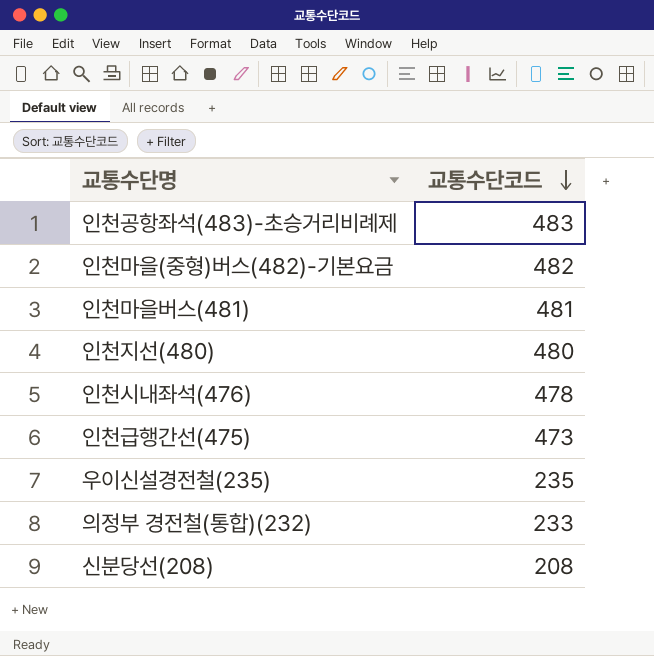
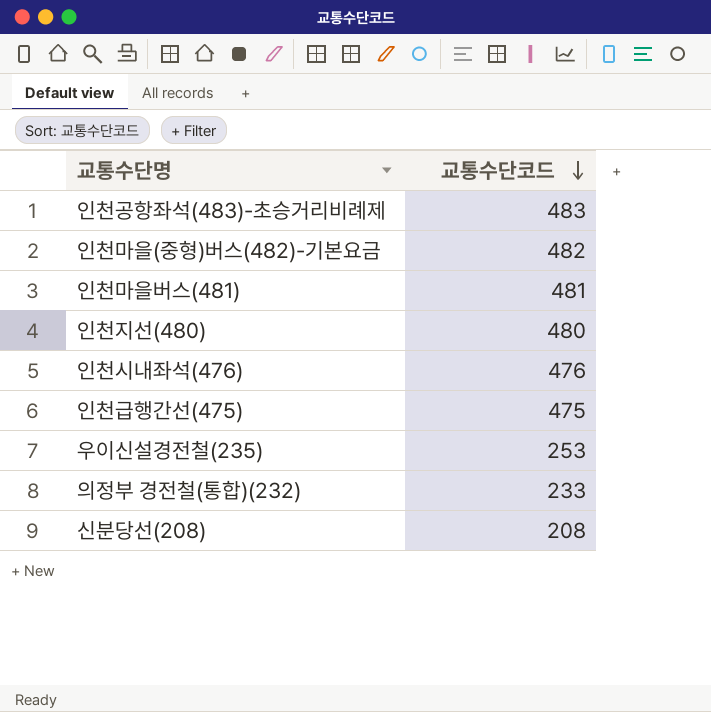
인천시내좌석(476) | 교통수단코드: 478 -> 476
인천급행간선(475) | 교통수단코드: 473 -> 475
우이신설경전철(235) | 교통수단코드: 235 -> 253

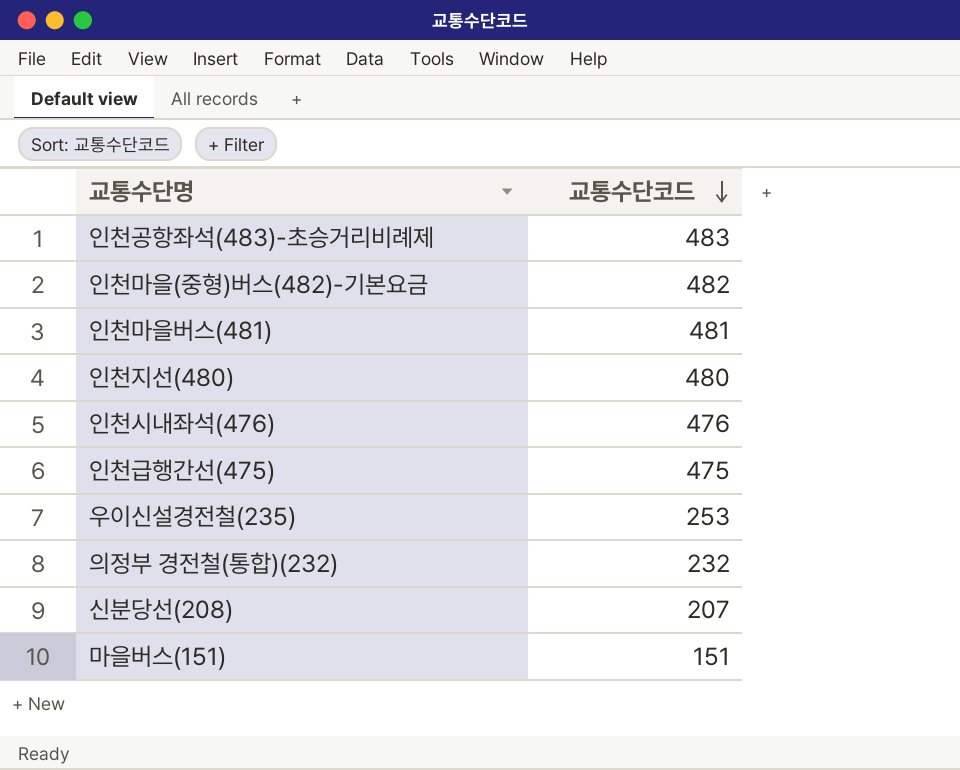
의정부 경전철(통합)(232) | 교통수단코드: 233 -> 232
신분당선(208) | 교통수단코드: 208 -> 207
row 마을버스(151): none -> 151

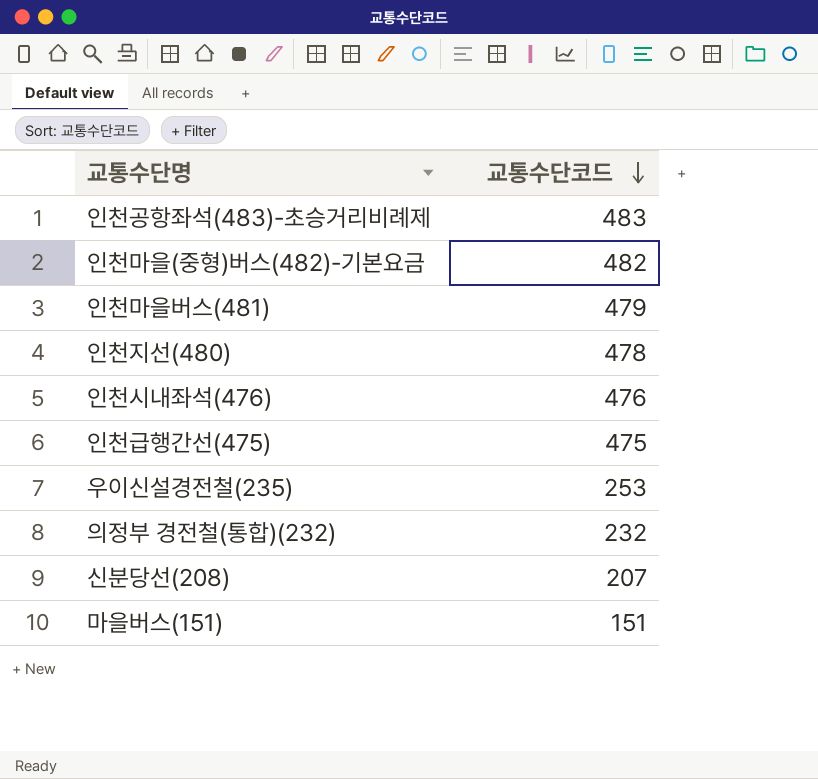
인천마을버스(481) | 교통수단코드: 481 -> 479
인천지선(480) | 교통수단코드: 480 -> 478

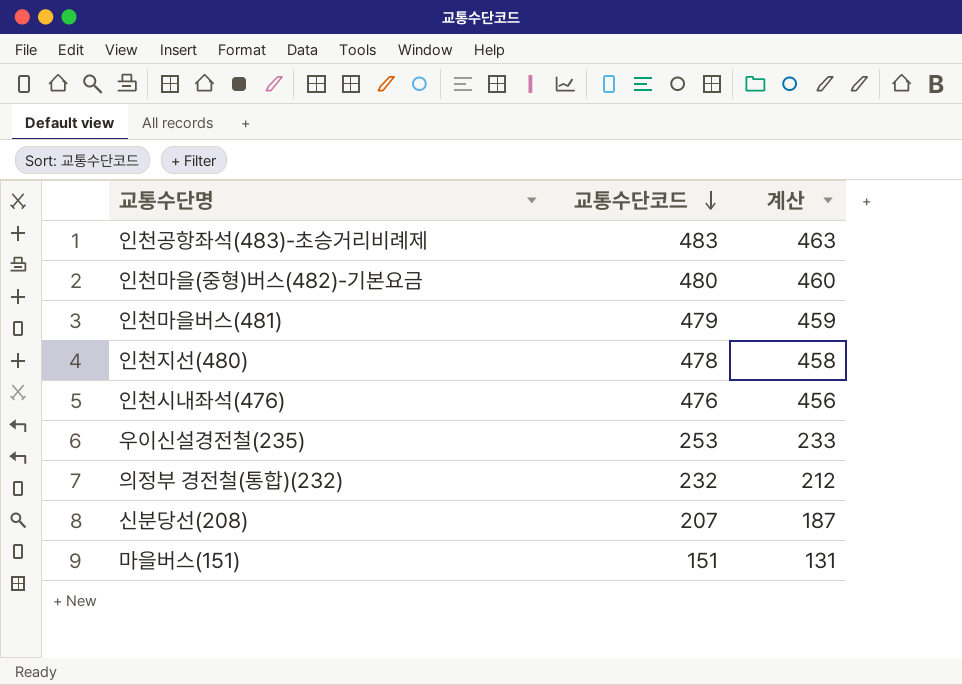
column 계산 | formula: none -> [교통수단코드] - 20
row 인천급행간선(475): 475 -> none
인천마을(중형)버스(482)-기본요금 | 교통수단코드: 482 -> 480

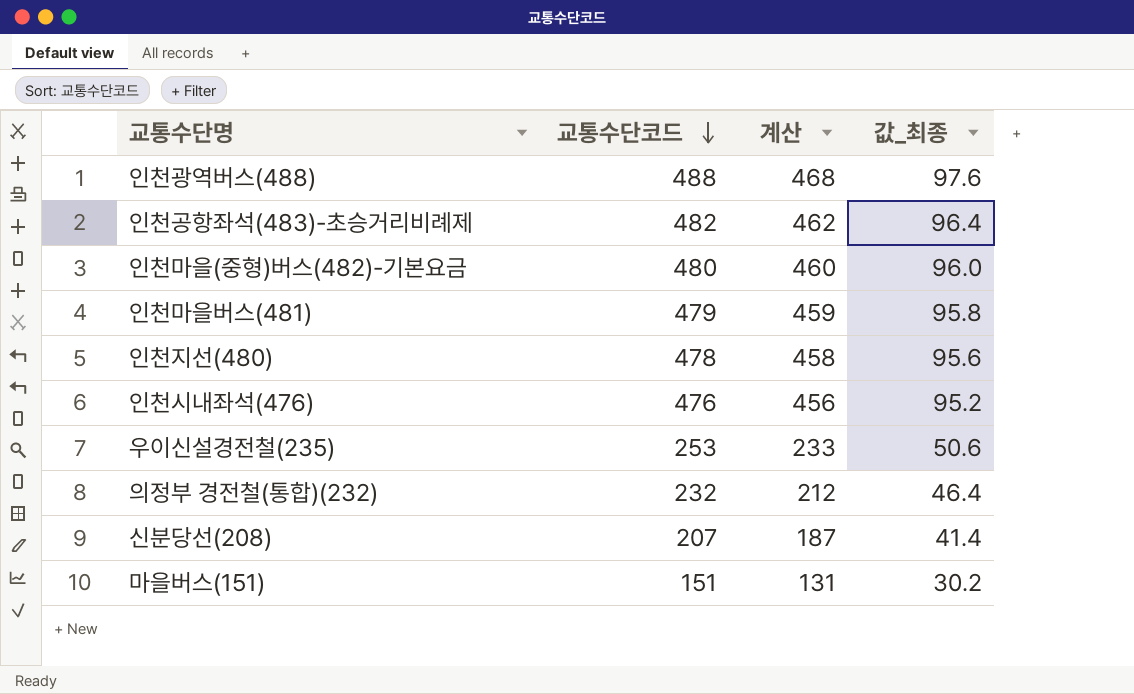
column 값_최종 | formula: none -> [교통수단코드] * 0.2
row 인천광역버스(488): none -> 488 | 468 | 97.6
인천공항좌석(483)-초승거리비례제 | 교통수단코드: 483 -> 482
인천공항좌석(483)-초승거리비례제 | 계산: 463 -> 462

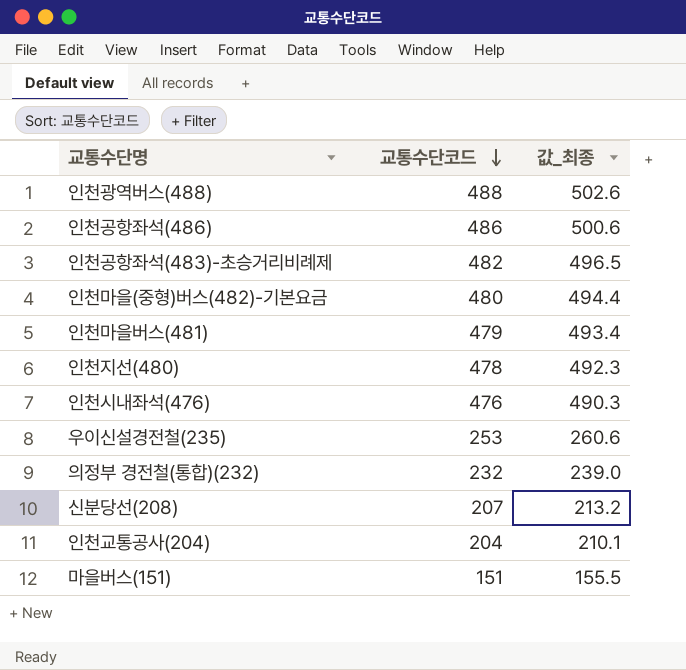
column 계산 | formula: [교통수단코드] - 20 -> none
column 값_최종 | formula: [교통수단코드] * 0.2 -> [교통수단코드] * 1.03
row 인천공항좌석(486): none -> 486 | 500.6
row 인천교통공사(204): none -> 204 | 210.1

